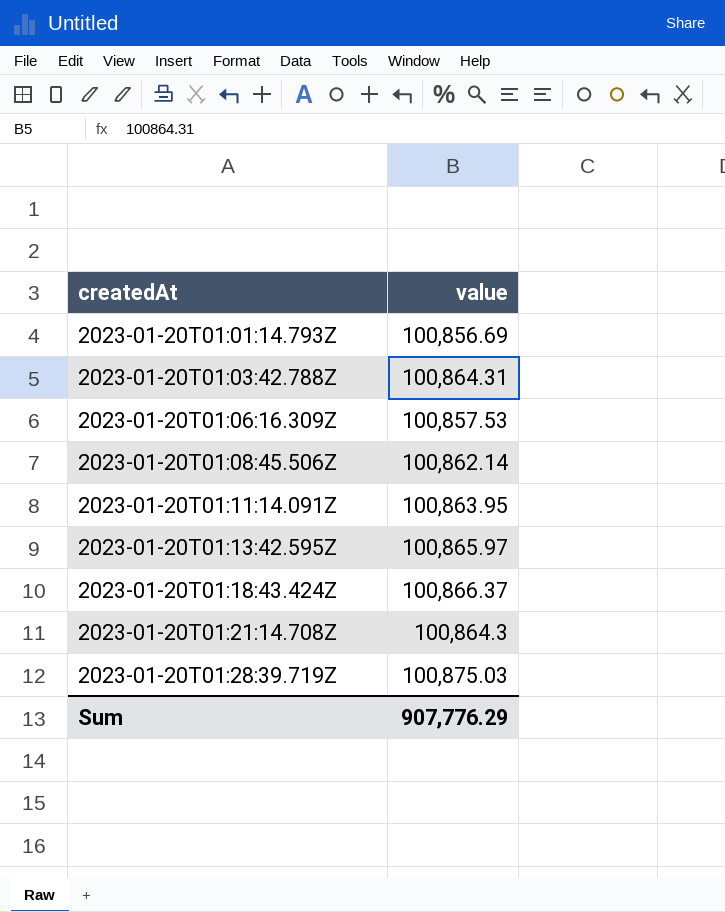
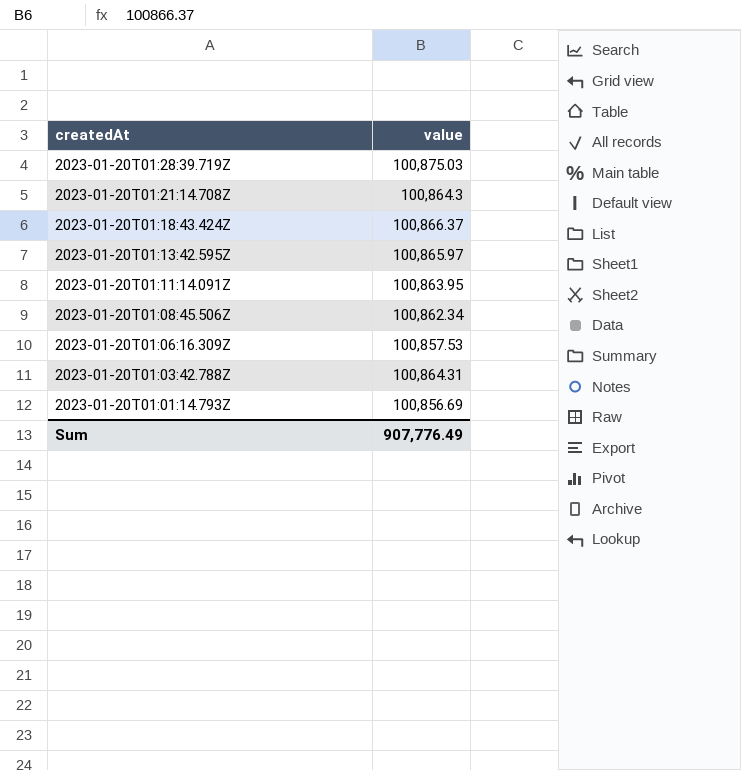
row order: createdAt ascending -> createdAt descending
2023-01-20T01:08:45.506Z | value: 100,862.14 -> 100,862.34
Sum | value: 907,776.29 -> 907,776.49

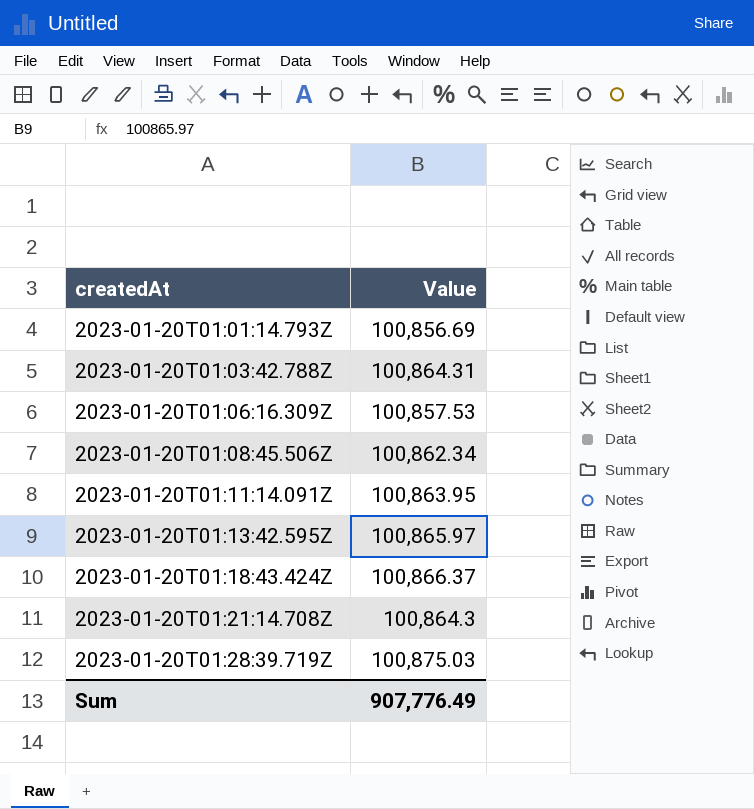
row order: createdAt descending -> createdAt ascending
column name: value -> Value

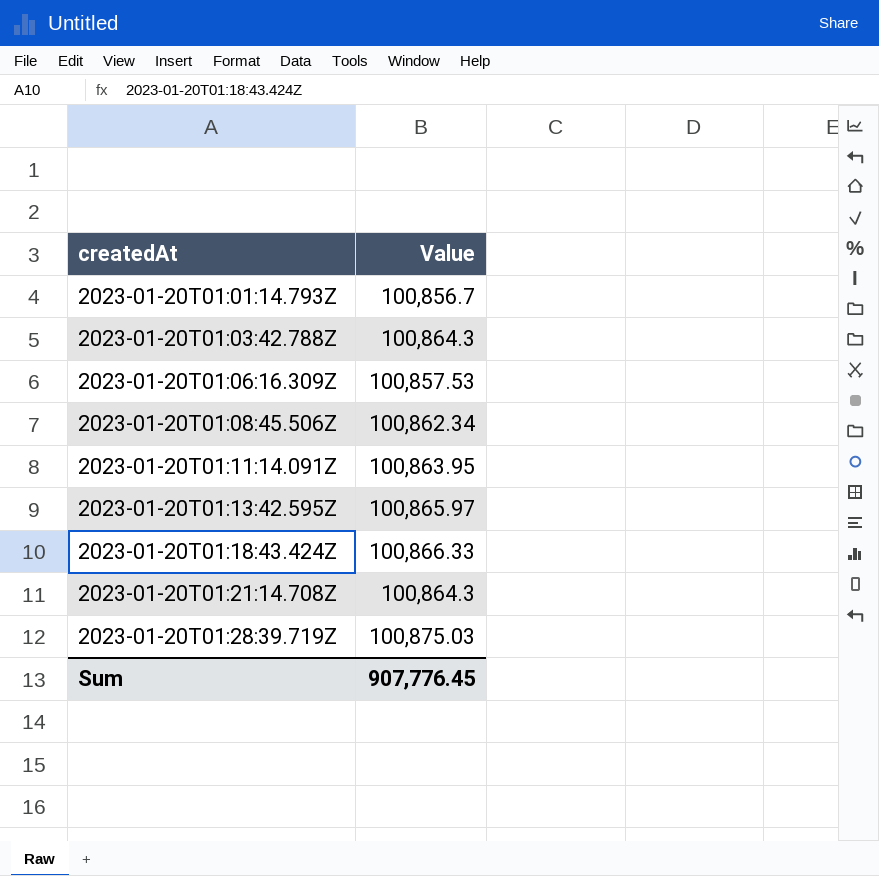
2023-01-20T01:01:14.793Z | Value: 100,856.69 -> 100,856.7
2023-01-20T01:03:42.788Z | Value: 100,864.31 -> 100,864.3
2023-01-20T01:18:43.424Z | Value: 100,866.37 -> 100,866.33
Sum | Value: 907,776.49 -> 907,776.45

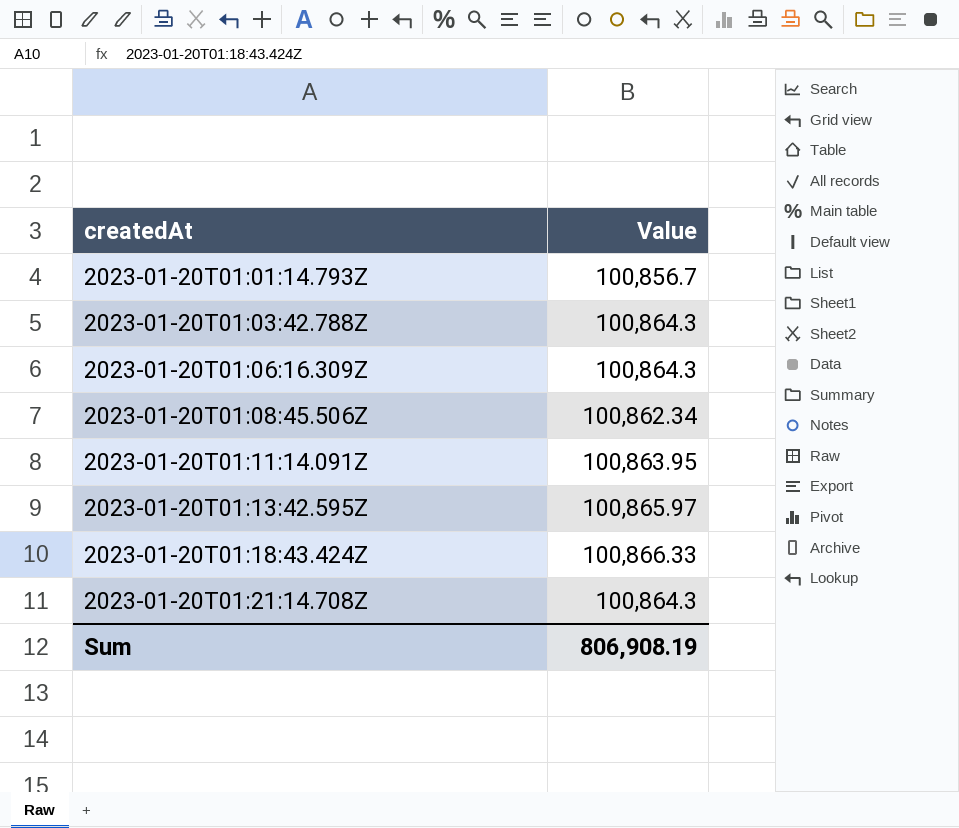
row 2023-01-20T01:28:39.719Z: 100,875.03 -> none
2023-01-20T01:06:16.309Z | Value: 100,857.53 -> 100,864.3
Sum | Value: 907,776.45 -> 806,908.19

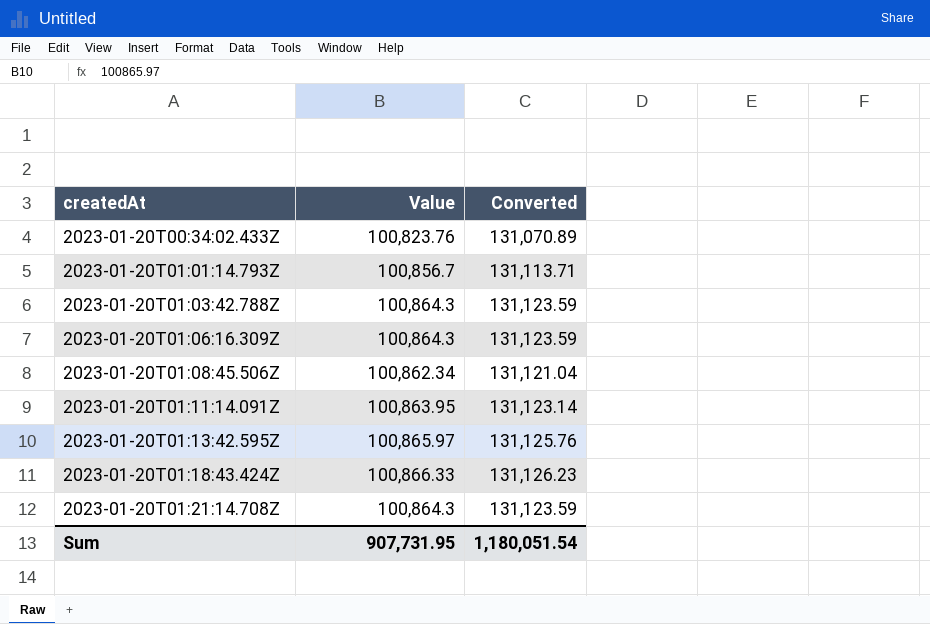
column Converted | formula: none -> [Value] * 1.3
row 2023-01-20T00:34:02.433Z: none -> 100,823.76 | 131,070.89
Sum | Value: 806,908.19 -> 907,731.95

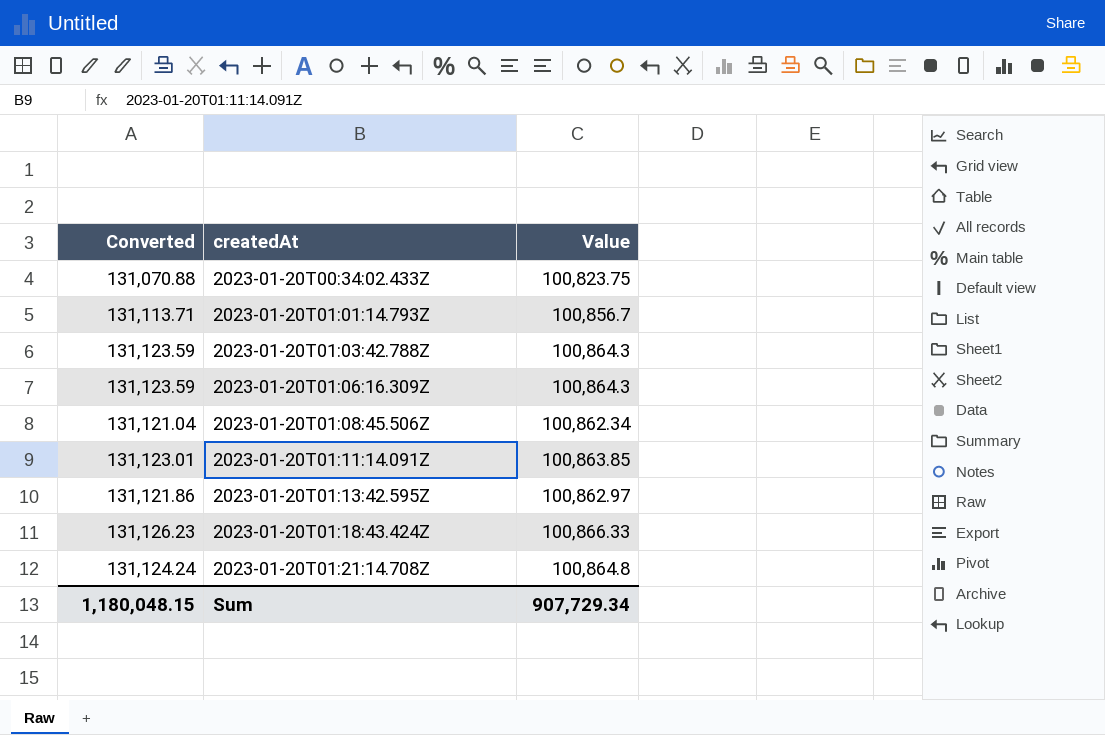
column Converted | position: 3 -> 1
2023-01-20T00:34:02.433Z | Converted: 131,070.89 -> 131,070.88
2023-01-20T00:34:02.433Z | Value: 100,823.76 -> 100,823.75
2023-01-20T01:11:14.091Z | Converted: 131,123.14 -> 131,123.01
2023-01-20T01:11:14.091Z | Value: 100,863.95 -> 100,863.85
2023-01-20T01:13:42.595Z | Converted: 131,125.76 -> 131,121.86
2023-01-20T01:13:42.595Z | Value: 100,865.97 -> 100,862.97
2023-01-20T01:21:14.708Z | Converted: 131,123.59 -> 131,124.24
2023-01-20T01:21:14.708Z | Value: 100,864.3 -> 100,864.8
Sum | Converted: 1,180,051.54 -> 1,180,048.15
Sum | Value: 907,731.95 -> 907,729.34

